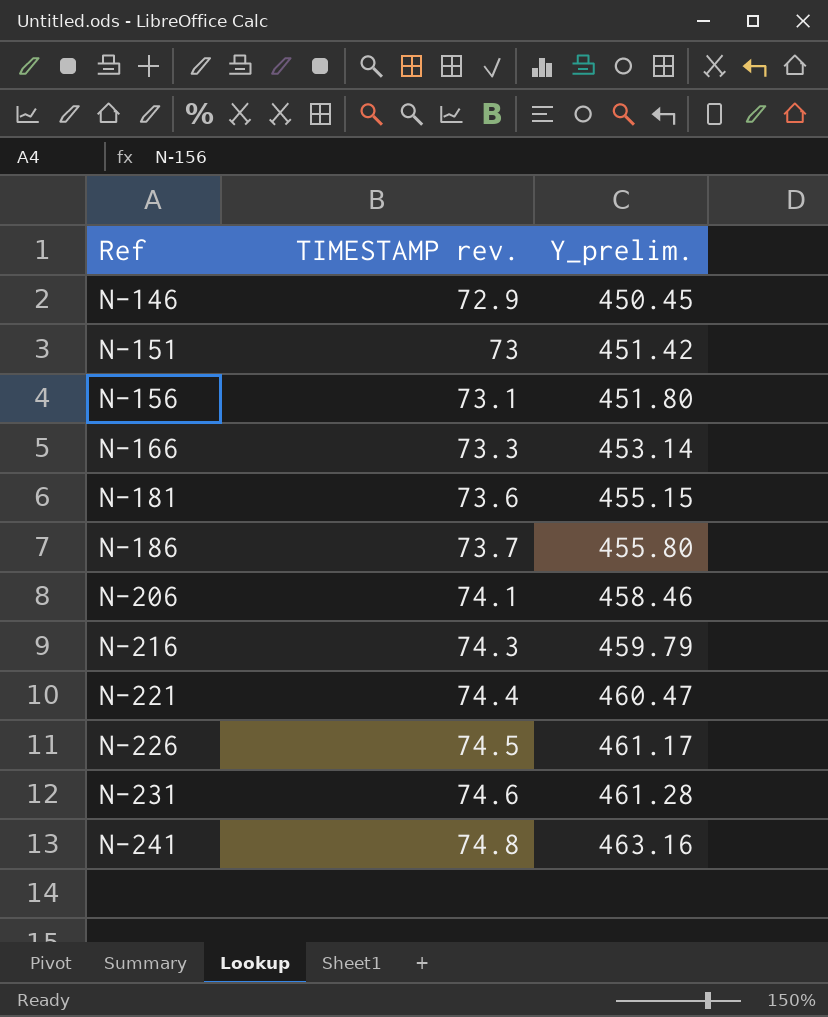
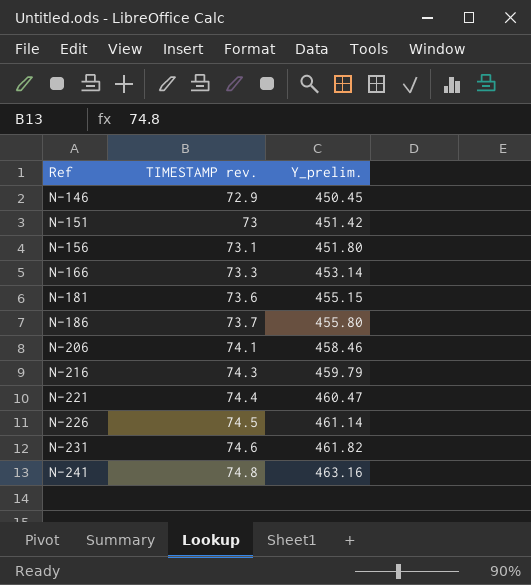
N-226 | Y_prelim.: 461.17 -> 461.14
N-231 | Y_prelim.: 461.28 -> 461.82

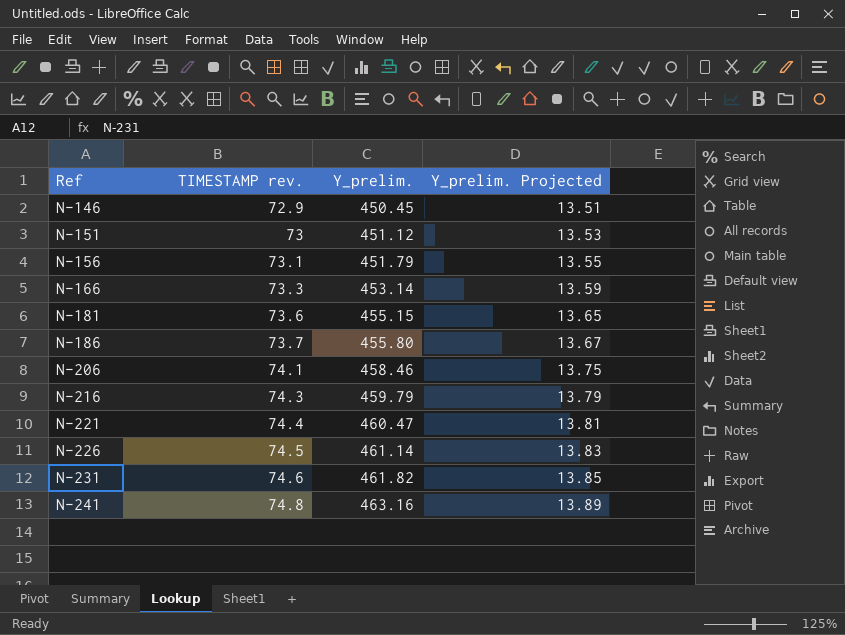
column Y_prelim. Projected | formula: none -> [Y_prelim.] * 0.03
N-151 | Y_prelim.: 451.42 -> 451.12
N-156 | Y_prelim.: 451.80 -> 451.79

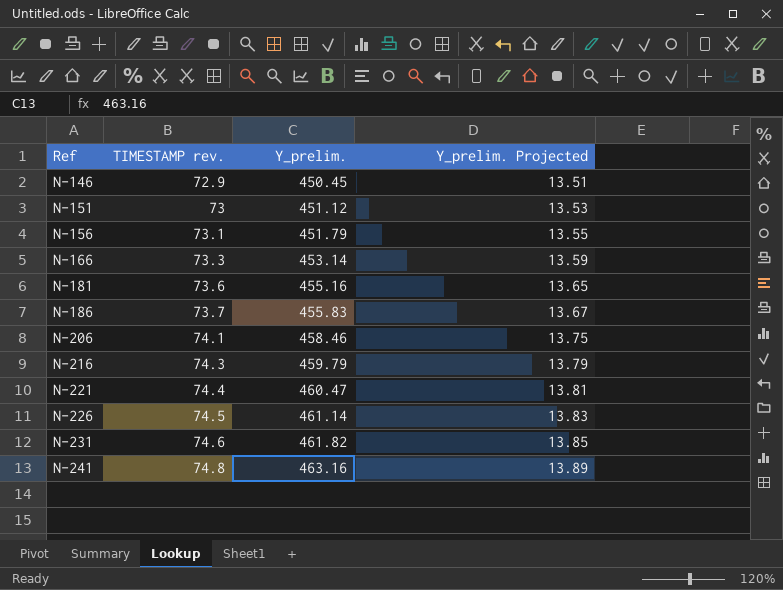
N-181 | Y_prelim.: 455.15 -> 455.16
N-186 | Y_prelim.: 455.80 -> 455.83

